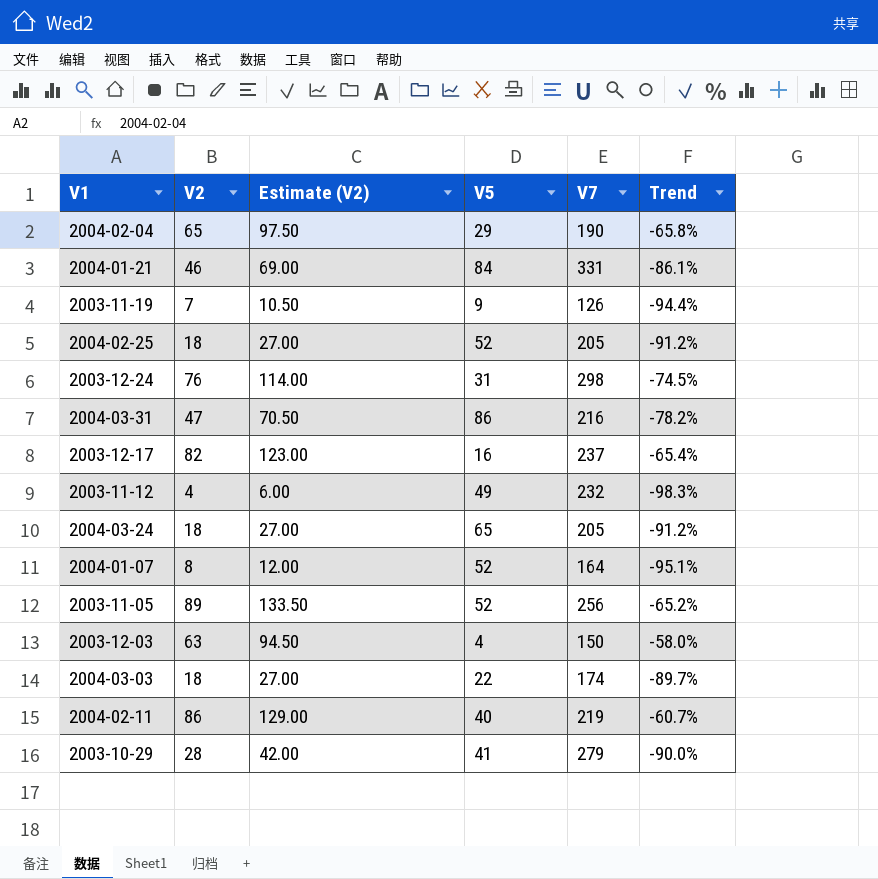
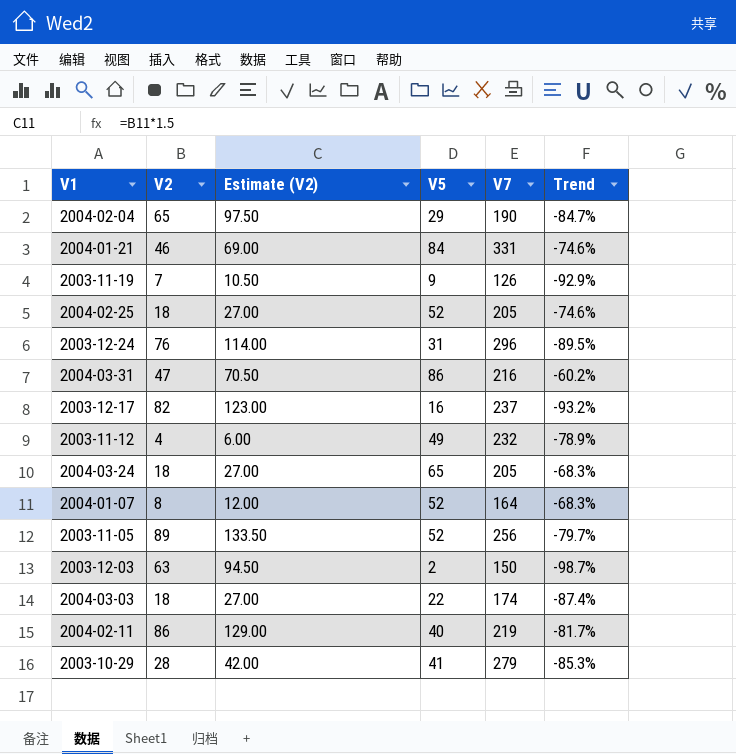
column Trend | formula: ([V2] - [V7]) / [V7] -> ([V5] - [V7]) / [V7]
2003-12-24 | V7: 298 -> 296
2003-12-03 | V5: 4 -> 2

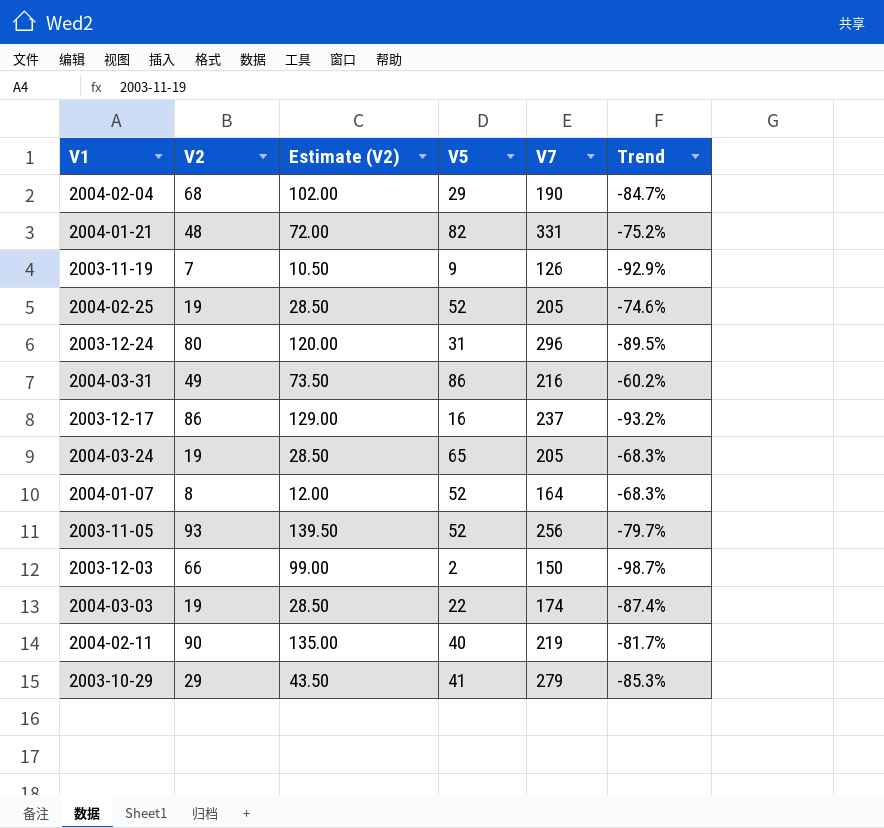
row 2003-11-12: 4 | 6.00 | 49 | 232 | -78.9% -> none
2004-02-04 | V2: 65 -> 68
2004-02-04 | Estimate (V2): 97.50 -> 102.00
2004-01-21 | V2: 46 -> 48
2004-01-21 | Estimate (V2): 69.00 -> 72.00
2004-01-21 | V5: 84 -> 82
2004-01-21 | Trend: -74.6% -> -75.2%
2004-02-25 | V2: 18 -> 19
2004-02-25 | Estimate (V2): 27.00 -> 28.50
2003-12-24 | V2: 76 -> 80
2003-12-24 | Estimate (V2): 114.00 -> 120.00
2004-03-31 | V2: 47 -> 49
2004-03-31 | Estimate (V2): 70.50 -> 73.50
2003-12-17 | V2: 82 -> 86
2003-12-17 | Estimate (V2): 123.00 -> 129.00
2004-03-24 | V2: 18 -> 19
2004-03-24 | Estimate (V2): 27.00 -> 28.50
2003-11-05 | V2: 89 -> 93
2003-11-05 | Estimate (V2): 133.50 -> 139.50
2003-12-03 | V2: 63 -> 66
2003-12-03 | Estimate (V2): 94.50 -> 99.00
2004-03-03 | V2: 18 -> 19
2004-03-03 | Estimate (V2): 27.00 -> 28.50
2004-02-11 | V2: 86 -> 90
2004-02-11 | Estimate (V2): 129.00 -> 135.00
2003-10-29 | V2: 28 -> 29
2003-10-29 | Estimate (V2): 42.00 -> 43.50

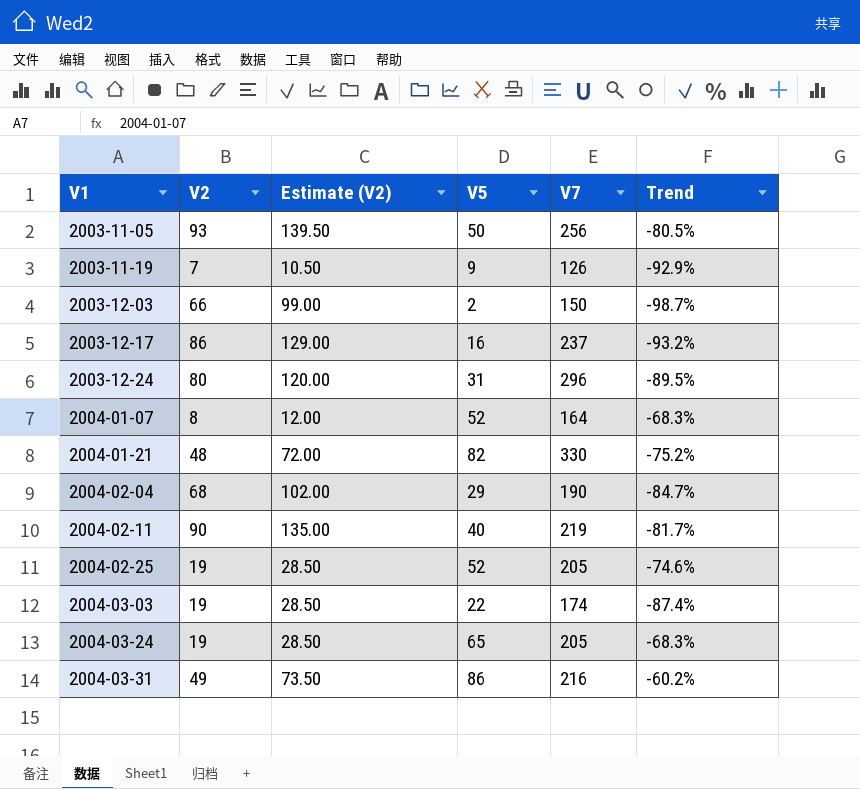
row order: none -> V1 ascending
row 2003-10-29: 29 | 43.50 | 41 | 279 | -85.3% -> none
2003-11-05 | V5: 52 -> 50
2003-11-05 | Trend: -79.7% -> -80.5%
2004-01-21 | V7: 331 -> 330

